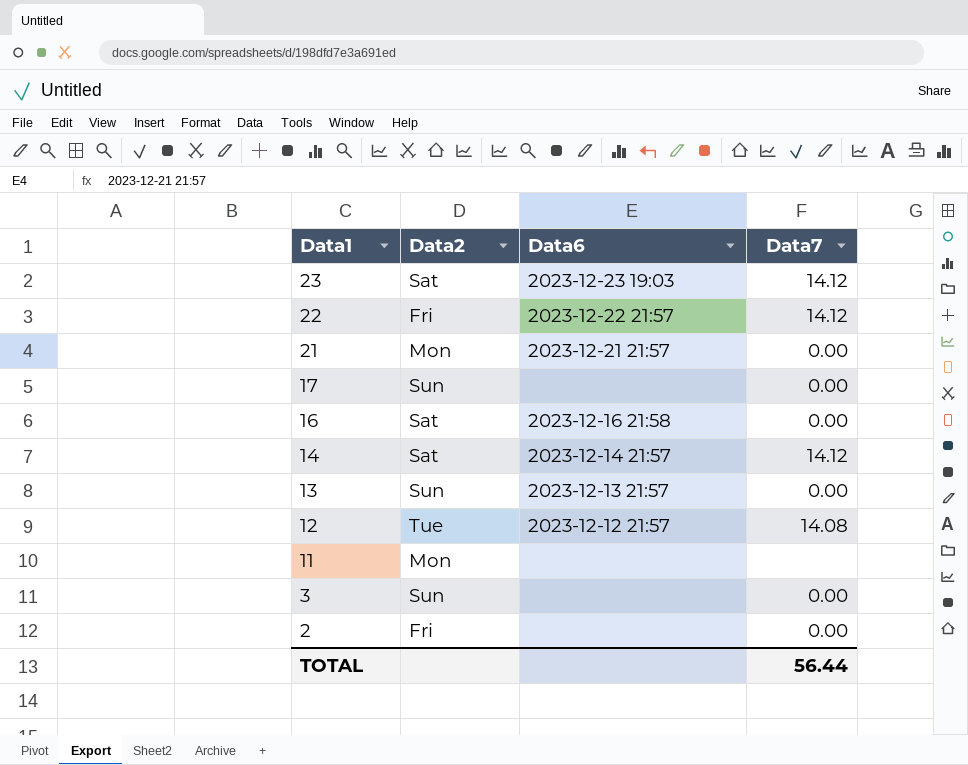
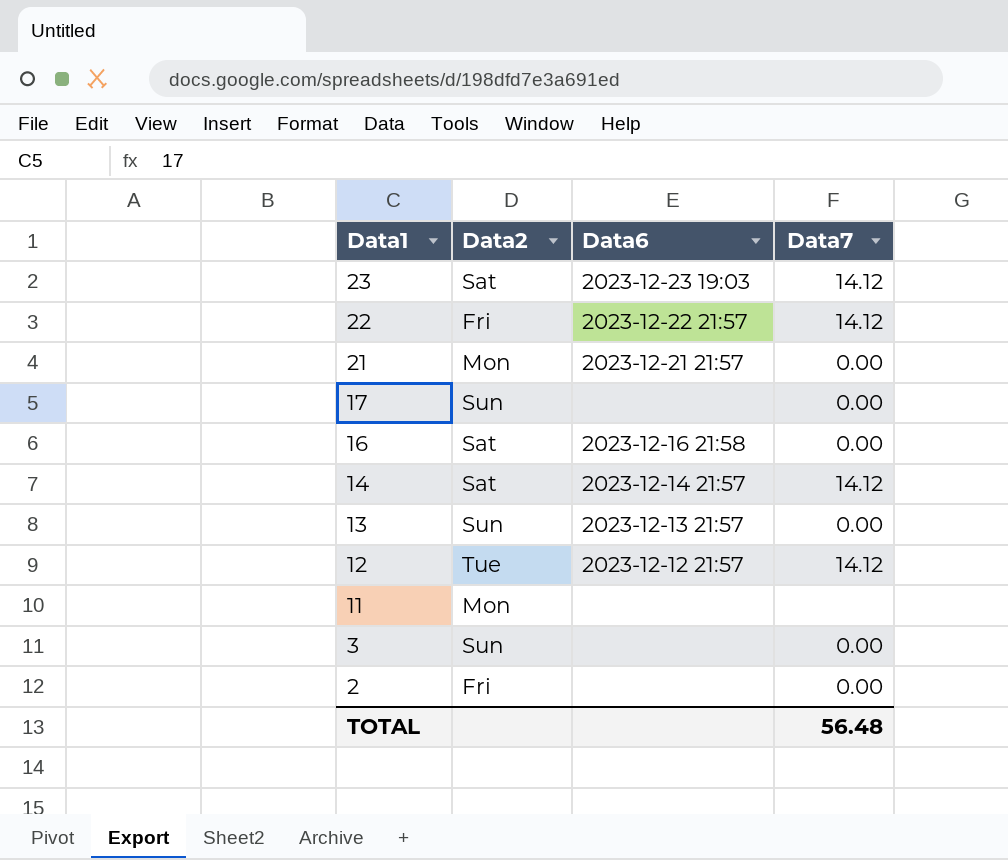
12 | Data7: 14.08 -> 14.12
TOTAL | Data7: 56.44 -> 56.48

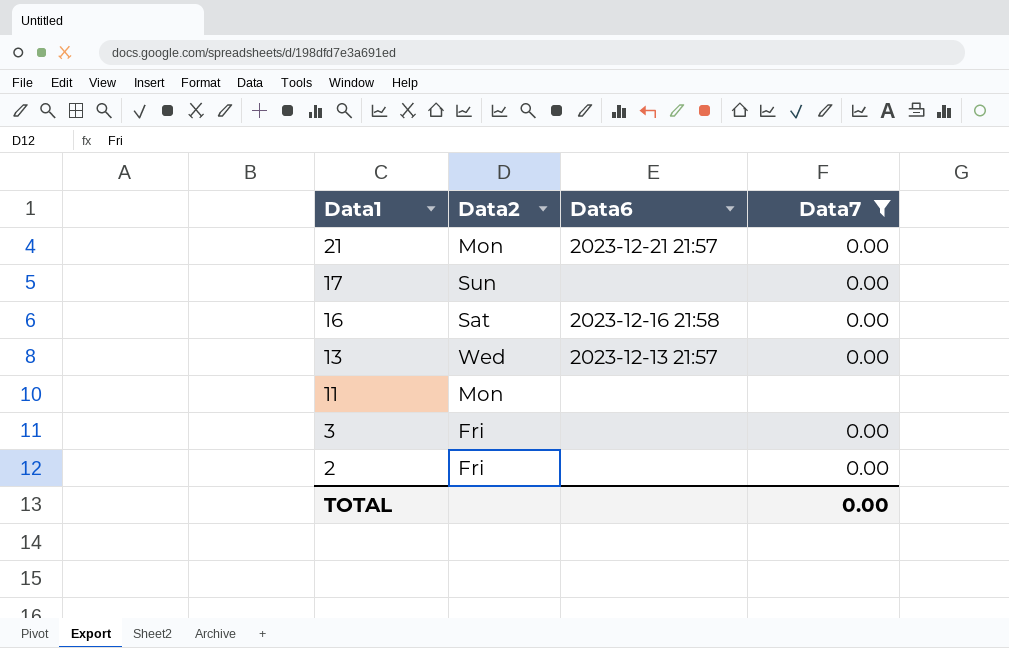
filter: none -> Data7 != 14.12
13 | Data2: Sun -> Wed
3 | Data2: Sun -> Fri
TOTAL | Data7: 56.48 -> 0.00

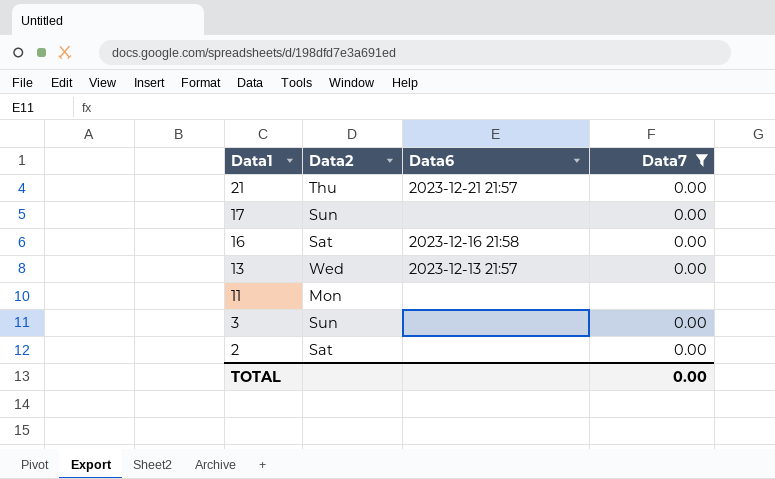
21 | Data2: Mon -> Thu
3 | Data2: Fri -> Sun
2 | Data2: Fri -> Sat

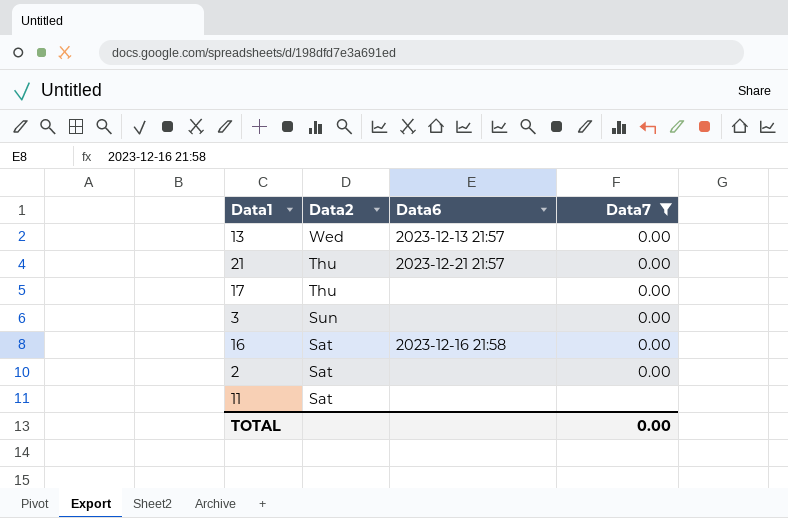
row order: Data1 descending -> Data2 descending
17 | Data2: Sun -> Thu
11 | Data2: Mon -> Sat

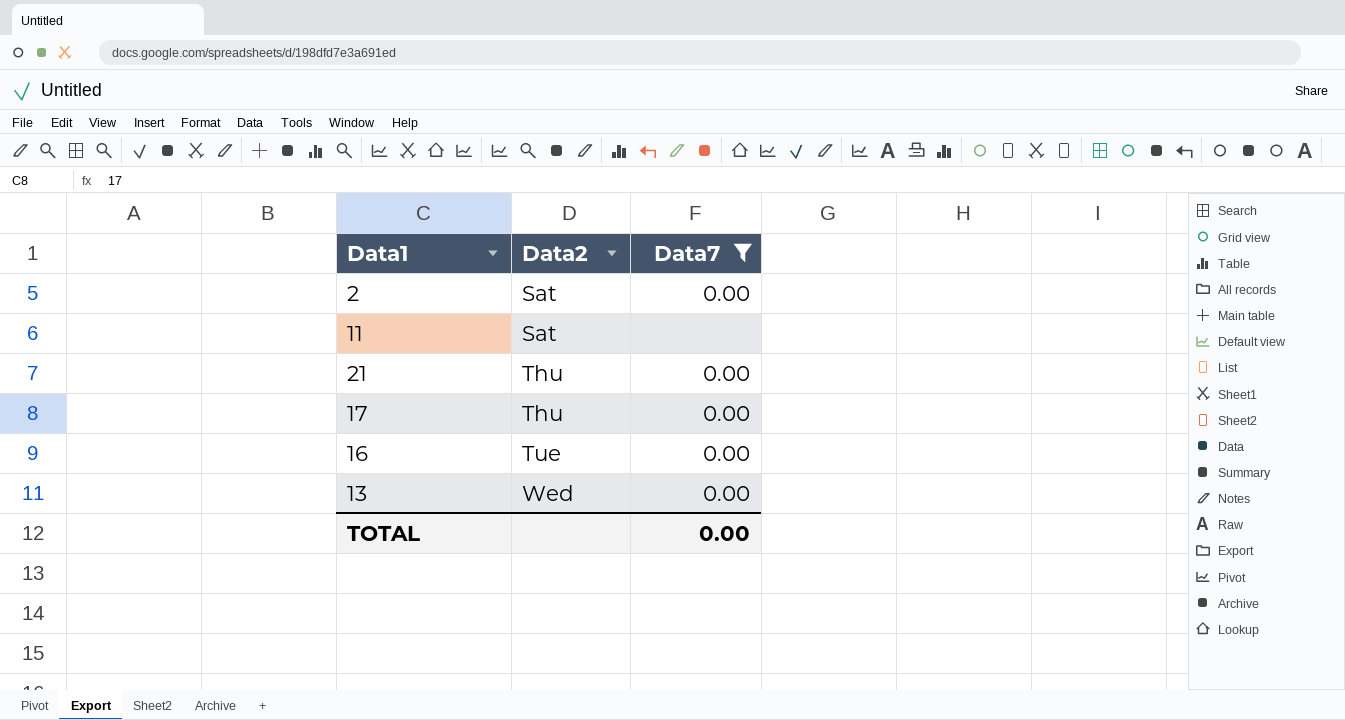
row order: Data2 descending -> Data2 ascending
column Data6 | position: 3 -> none
row 3: Sun | none | 0.00 -> none
16 | Data2: Sat -> Tue

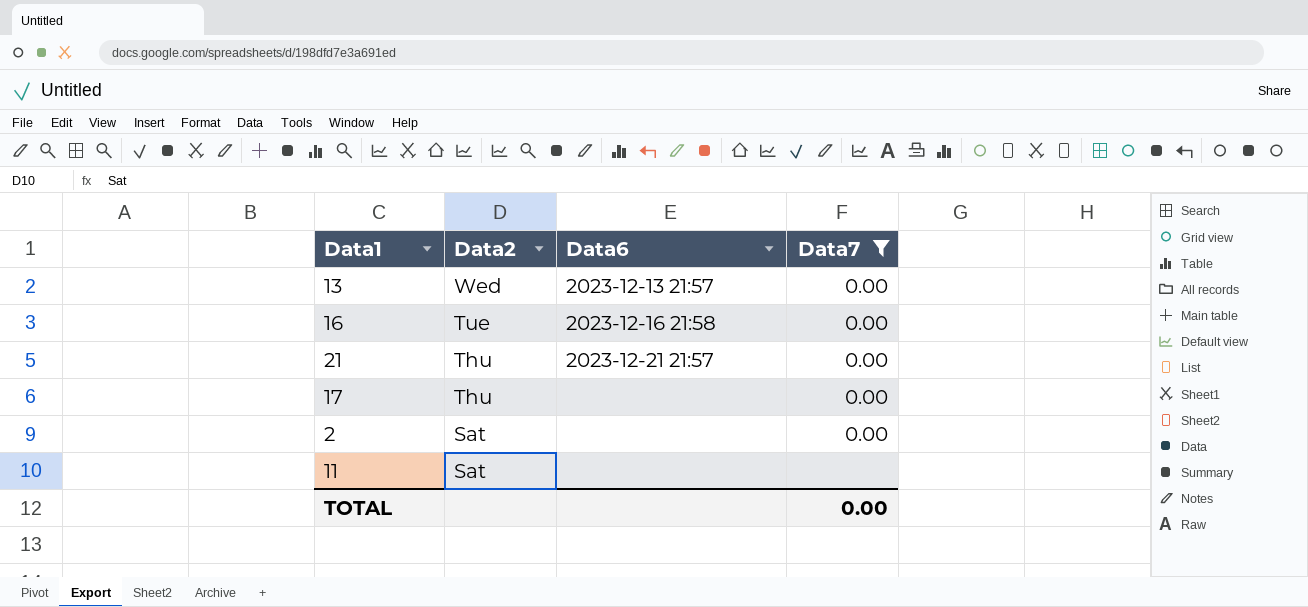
row order: Data2 ascending -> Data2 descending
column Data6 | position: none -> 3

